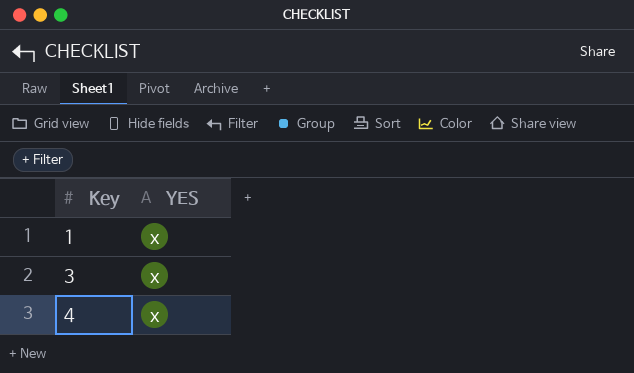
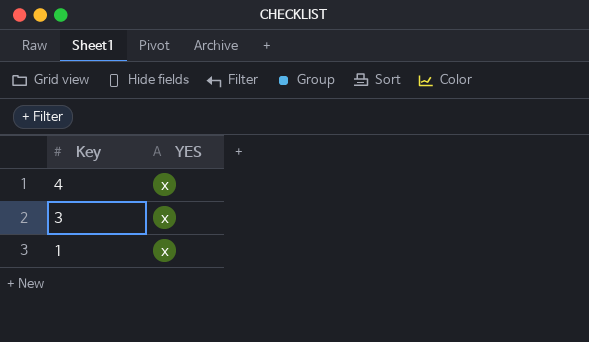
row order: Key ascending -> Key descending

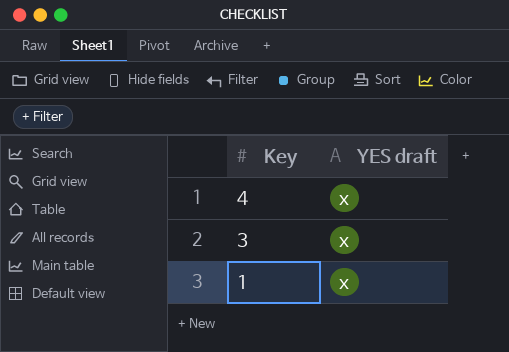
column name: YES -> YES draft

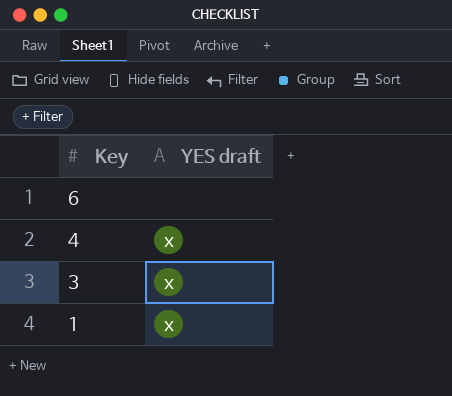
row 6: none -> none

